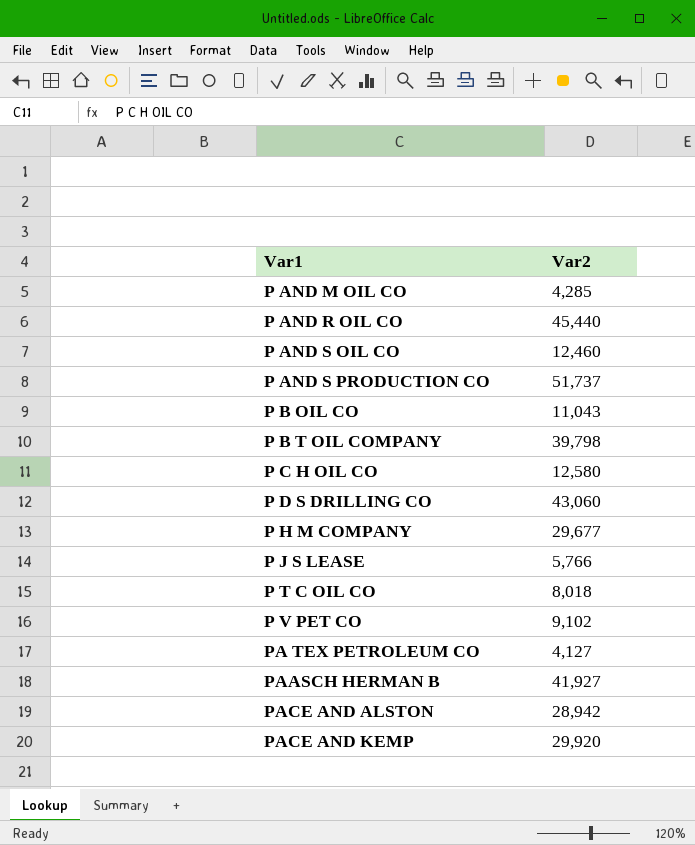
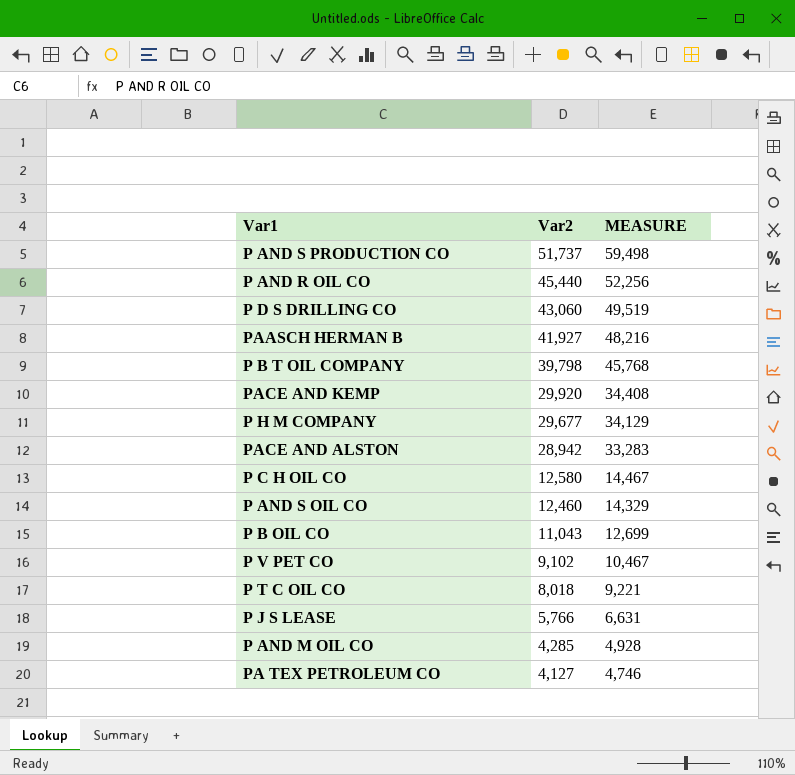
row order: Var1 ascending -> Var2 descending
column MEASURE | formula: none -> [Var2] * 1.15

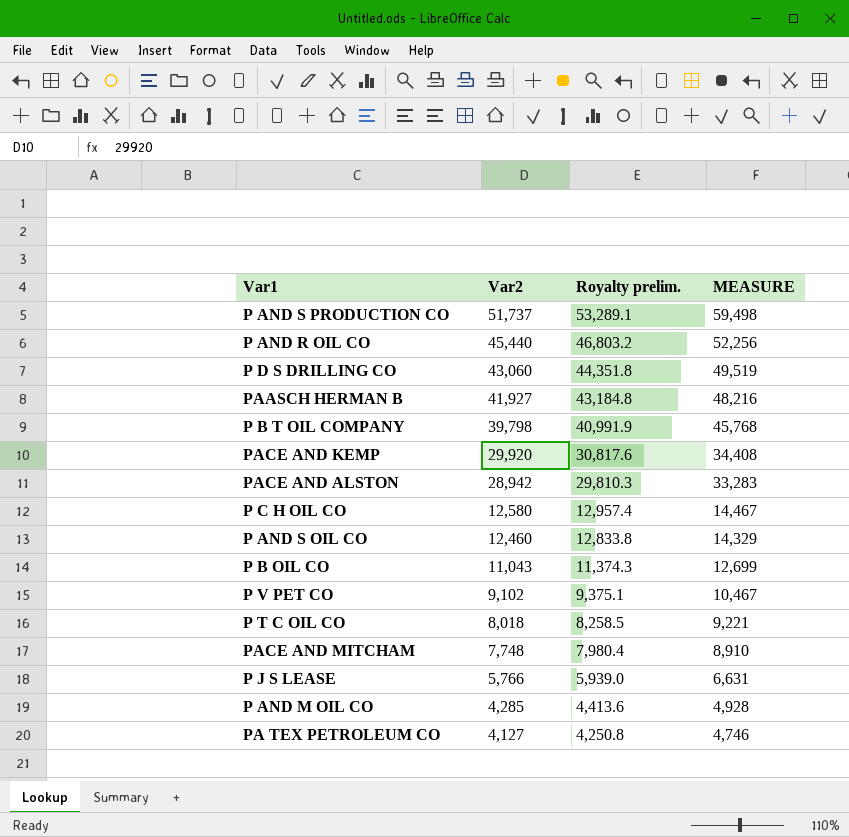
column Royalty prelim. | formula: none -> [Var2] * 1.03
row P H M COMPANY: 29,677 | 34,129 -> none
row PACE AND MITCHAM: none -> 7,748 | 7,980.4 | 8,910

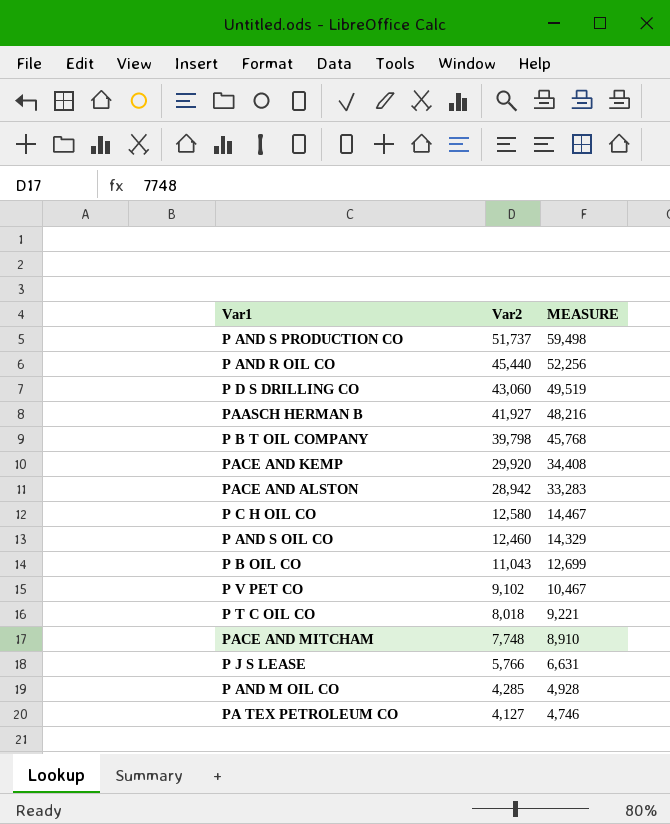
column Royalty prelim. | formula: [Var2] * 1.03 -> none

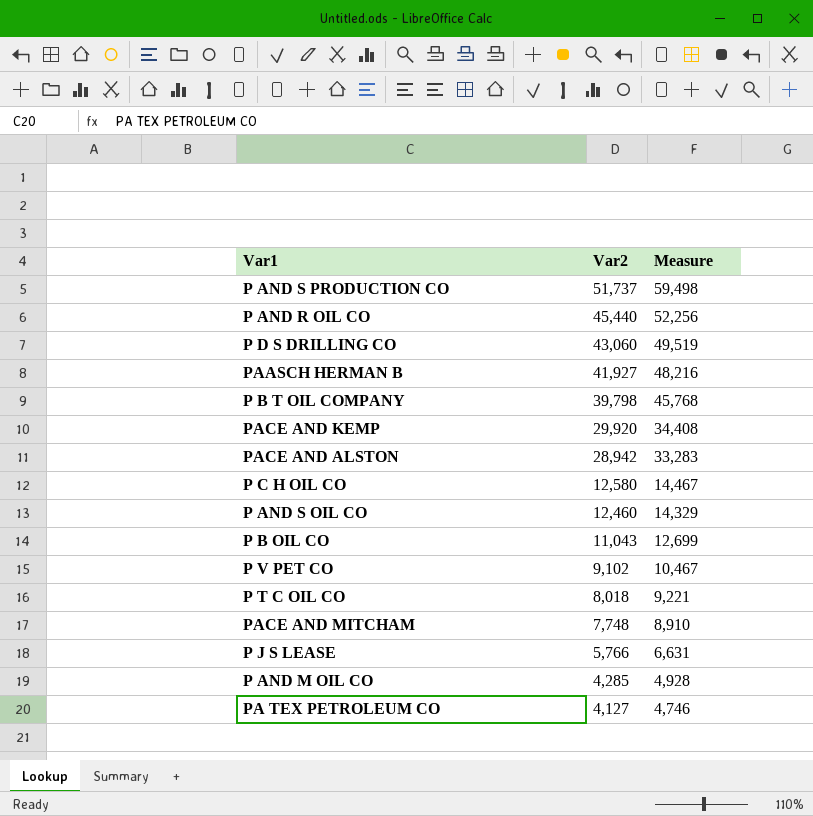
column name: MEASURE -> Measure

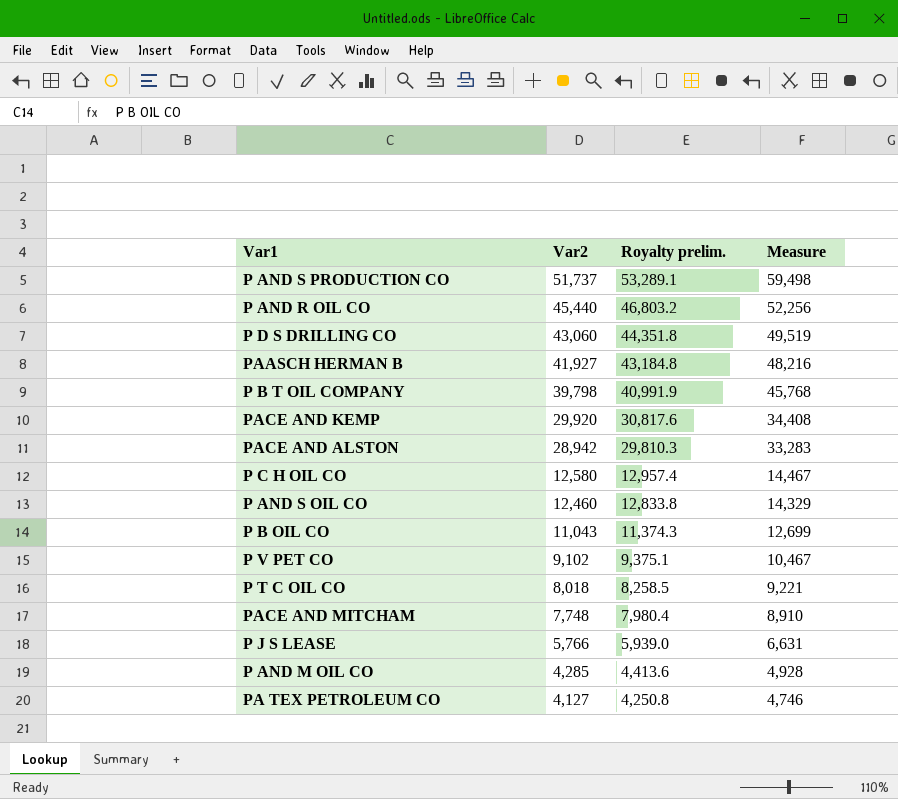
column Royalty prelim. | formula: none -> [Var2] * 1.03

